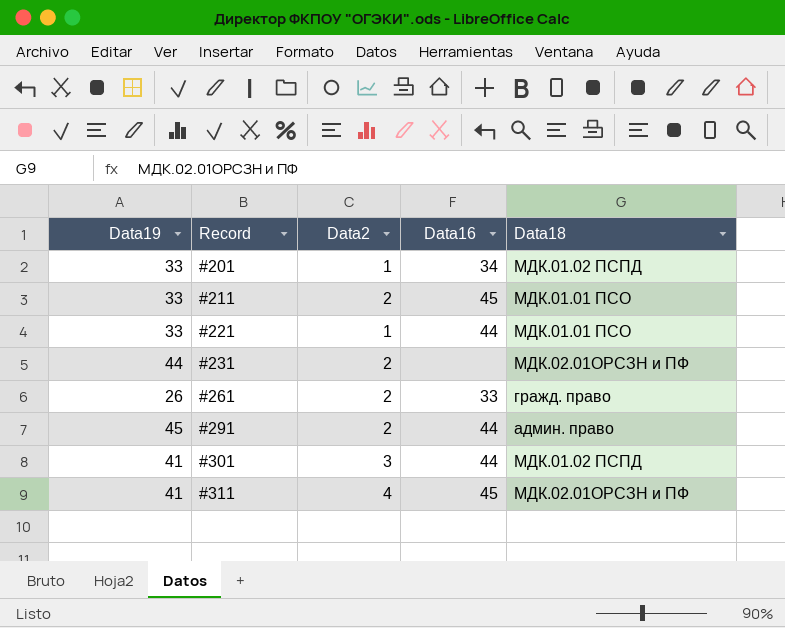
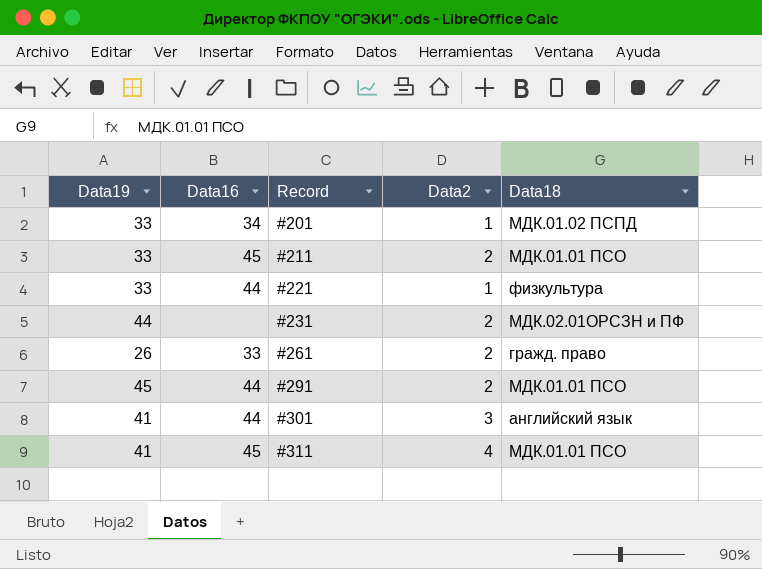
column Data16 | position: 4 -> 2
#221 | Data18: МДК.01.01 ПСО -> физкультура
#291 | Data18: админ. право -> МДК.01.01 ПСО
#301 | Data18: МДК.01.02 ПСПД -> английский язык
#311 | Data18: МДК.02.01ОРСЗН и ПФ -> МДК.01.01 ПСО

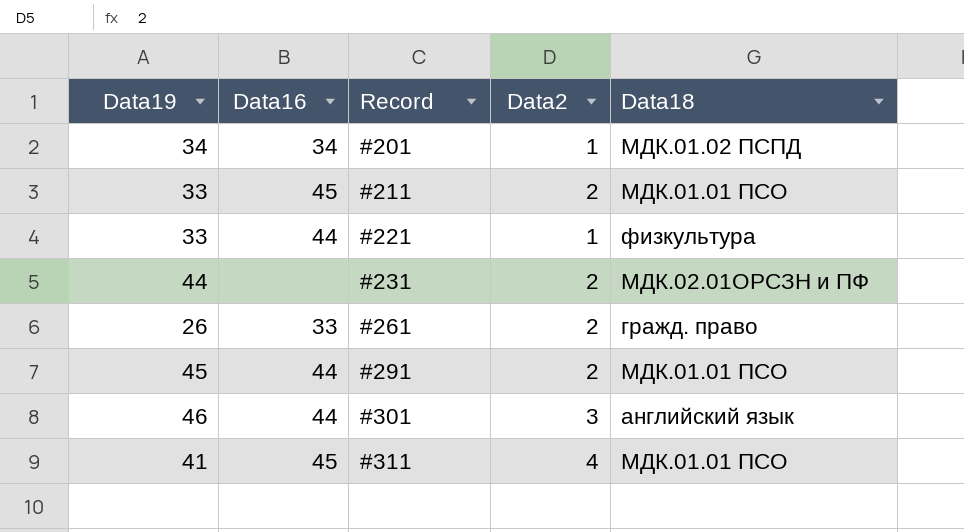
#201 | Data19: 33 -> 34
#301 | Data19: 41 -> 46

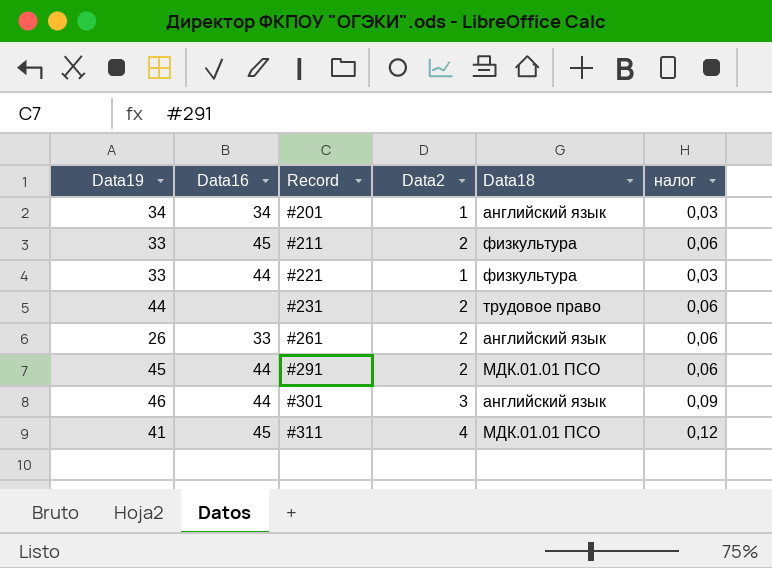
column налог | formula: none -> [Data2] * 0,03
#201 | Data18: МДК.01.02 ПСПД -> английский язык
#211 | Data18: МДК.01.01 ПСО -> физкультура
#231 | Data18: МДК.02.01ОРСЗН и ПФ -> трудовое право
#261 | Data18: гражд. право -> английский язык

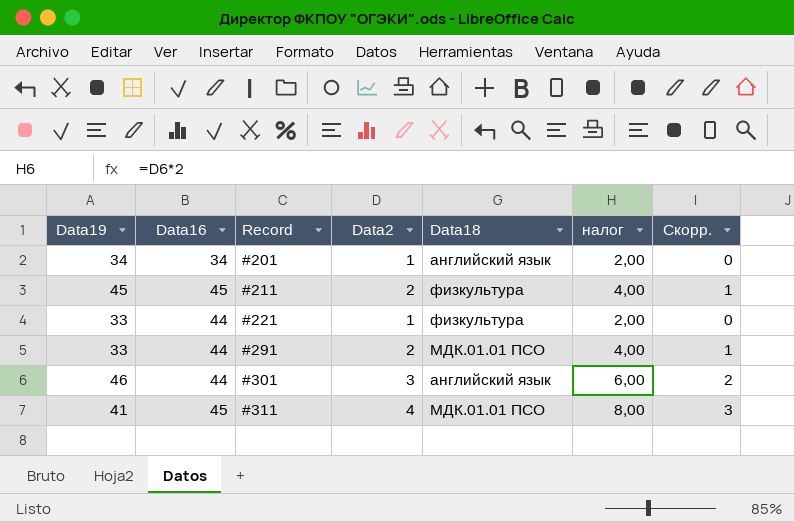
column налог | formula: [Data2] * 0,03 -> [Data2] * 2
column Скорр. | formula: none -> [Data2] - 1
row #231: 44 | none | 2 | трудовое право | 0,06 -> none
row #261: 26 | 33 | 2 | английский язык | 0,06 -> none
#211 | Data19: 33 -> 45
#291 | Data19: 45 -> 33

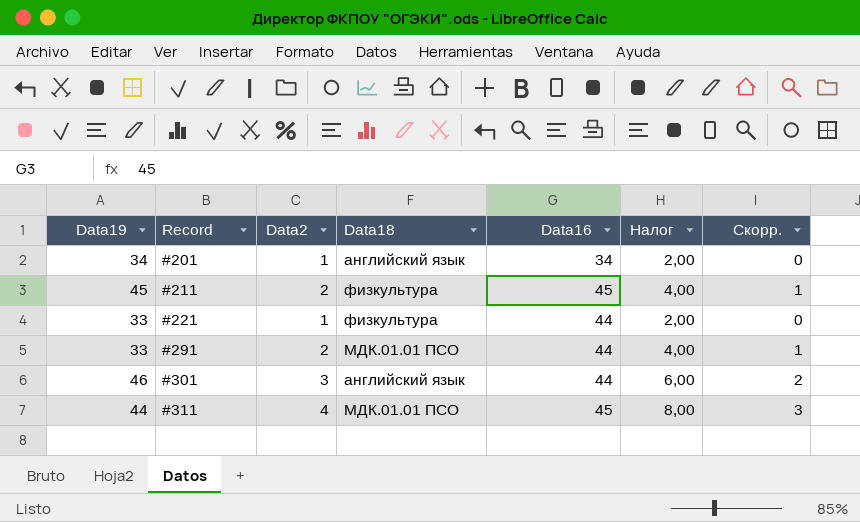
column Data16 | position: 2 -> 5
column name: налог -> Налог
#311 | Data19: 41 -> 44

